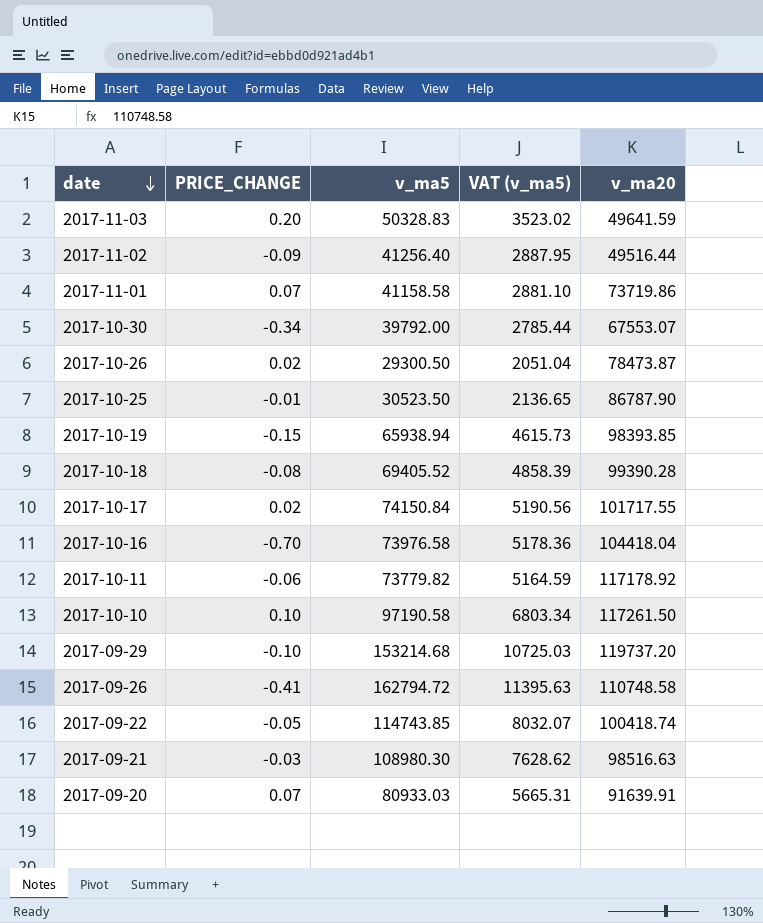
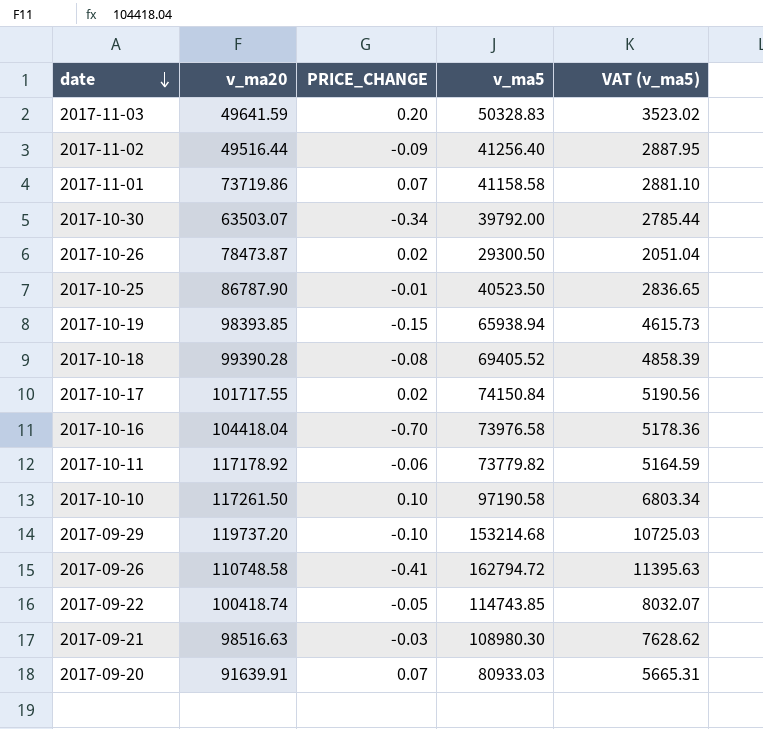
column v_ma20 | position: 5 -> 2
2017-10-30 | v_ma20: 67553.07 -> 63503.07
2017-10-25 | v_ma5: 30523.50 -> 40523.50
2017-10-25 | VAT (v_ma5): 2136.65 -> 2836.65

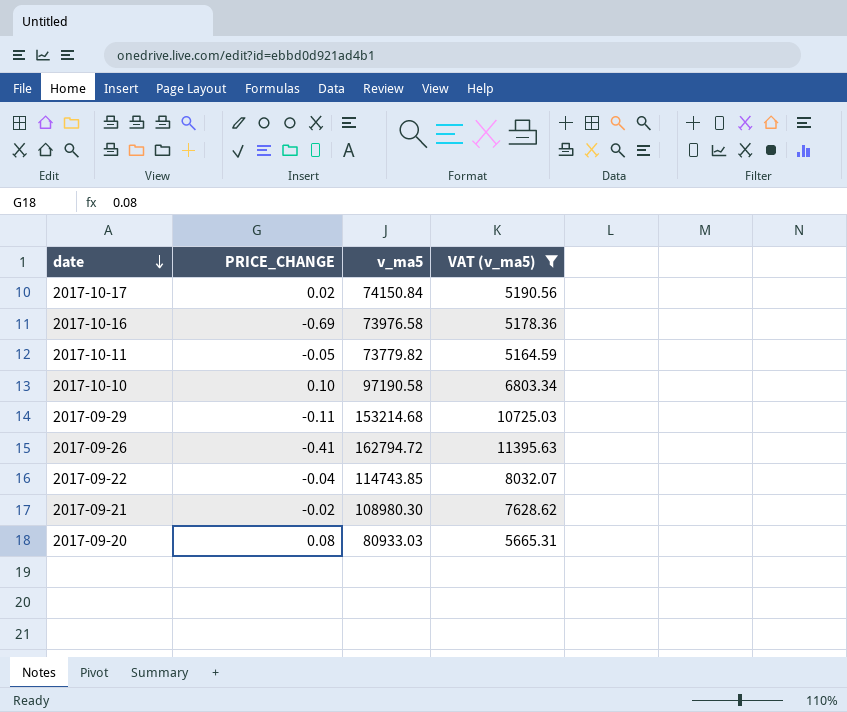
filter: none -> VAT (v_ma5) >= 5164.59
column v_ma20 | position: 2 -> none
2017-10-16 | PRICE_CHANGE: -0.70 -> -0.69
2017-10-11 | PRICE_CHANGE: -0.06 -> -0.05
2017-09-29 | PRICE_CHANGE: -0.10 -> -0.11
2017-09-22 | PRICE_CHANGE: -0.05 -> -0.04
2017-09-21 | PRICE_CHANGE: -0.03 -> -0.02
2017-09-20 | PRICE_CHANGE: 0.07 -> 0.08

